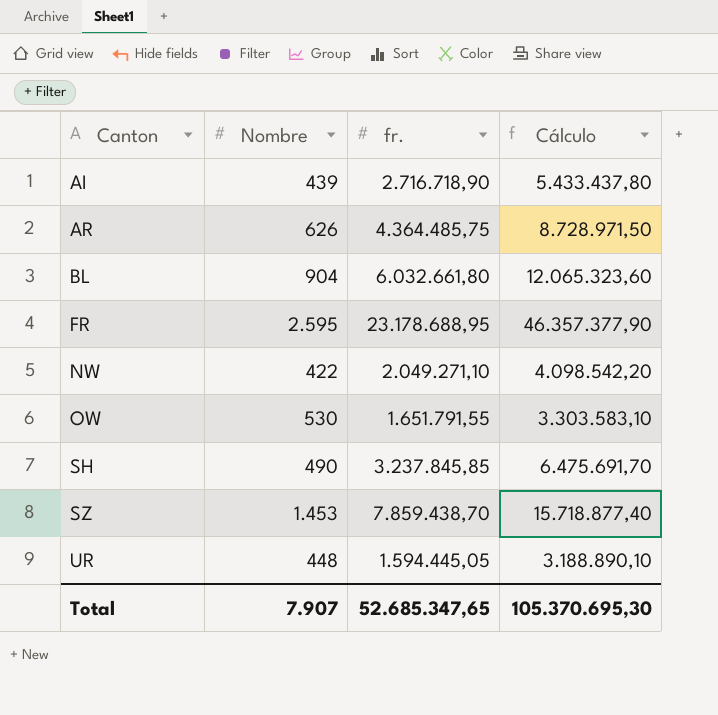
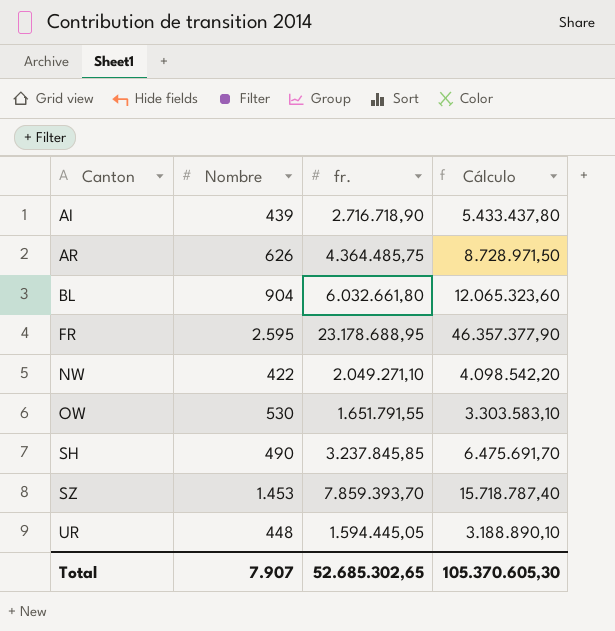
SZ | fr.: 7.859.438,70 -> 7.859.393,70
SZ | Cálculo: 15.718.877,40 -> 15.718.787,40
Total | fr.: 52.685.347,65 -> 52.685.302,65
Total | Cálculo: 105.370.695,30 -> 105.370.605,30

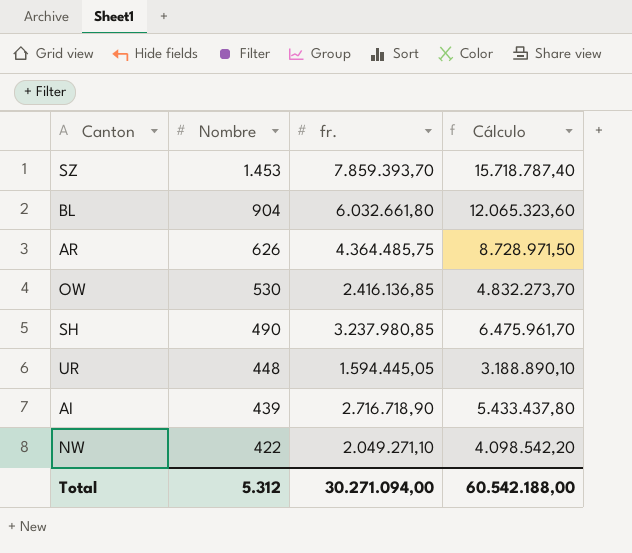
row order: Canton ascending -> Nombre descending
row FR: 2.595 | 23.178.688,95 | 46.357.377,90 -> none
OW | fr.: 1.651.791,55 -> 2.416.136,85
OW | Cálculo: 3.303.583,10 -> 4.832.273,70
SH | fr.: 3.237.845,85 -> 3.237.980,85
SH | Cálculo: 6.475.691,70 -> 6.475.961,70
Total | Nombre: 7.907 -> 5.312
Total | fr.: 52.685.302,65 -> 30.271.094,00
Total | Cálculo: 105.370.605,30 -> 60.542.188,00

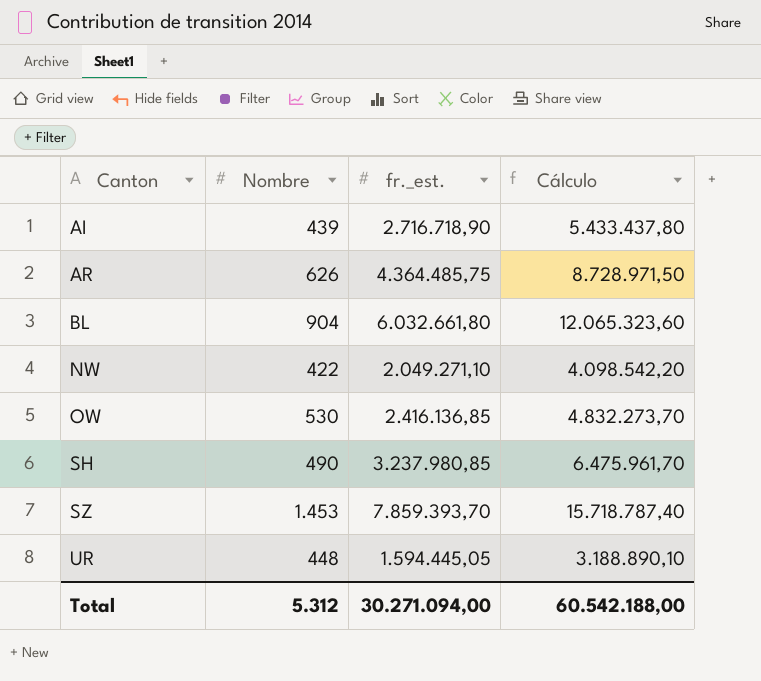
row order: Nombre descending -> Canton ascending
column name: fr. -> fr._est.

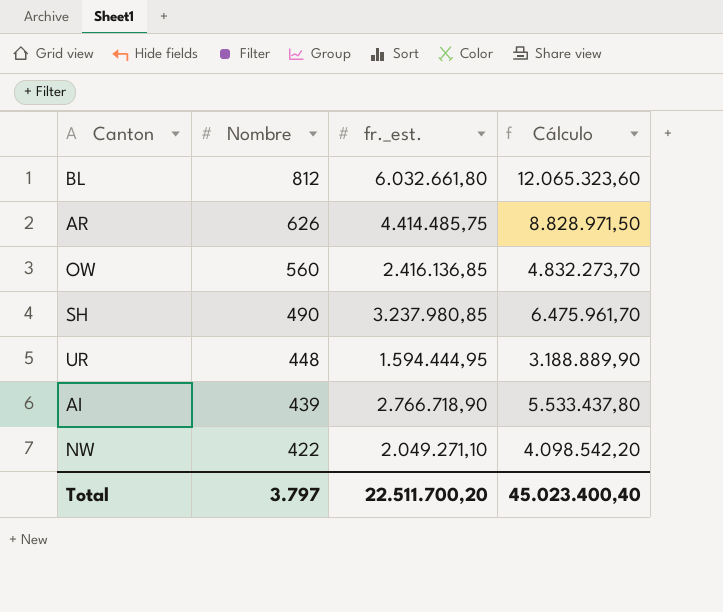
row order: Canton ascending -> Nombre descending
row SZ: 1.453 | 7.859.393,70 | 15.718.787,40 -> none
BL | Nombre: 904 -> 812
AR | fr._est.: 4.364.485,75 -> 4.414.485,75
AR | Cálculo: 8.728.971,50 -> 8.828.971,50
OW | Nombre: 530 -> 560
UR | fr._est.: 1.594.445,05 -> 1.594.444,95
UR | Cálculo: 3.188.890,10 -> 3.188.889,90
AI | fr._est.: 2.716.718,90 -> 2.766.718,90
AI | Cálculo: 5.433.437,80 -> 5.533.437,80
Total | Nombre: 5.312 -> 3.797
Total | fr._est.: 30.271.094,00 -> 22.511.700,20
Total | Cálculo: 60.542.188,00 -> 45.023.400,40

